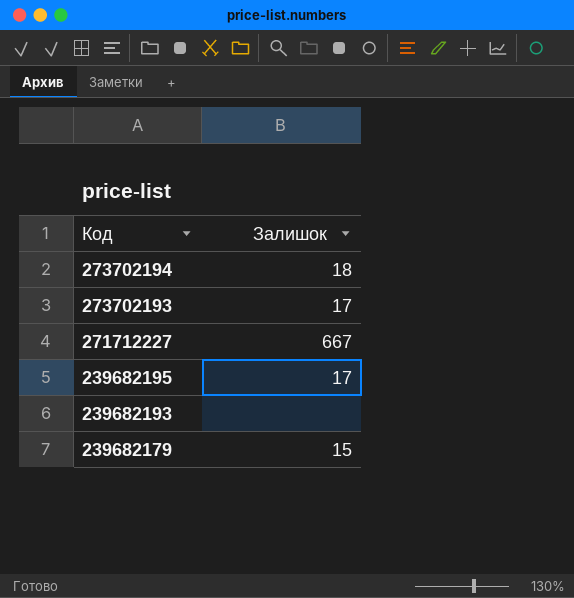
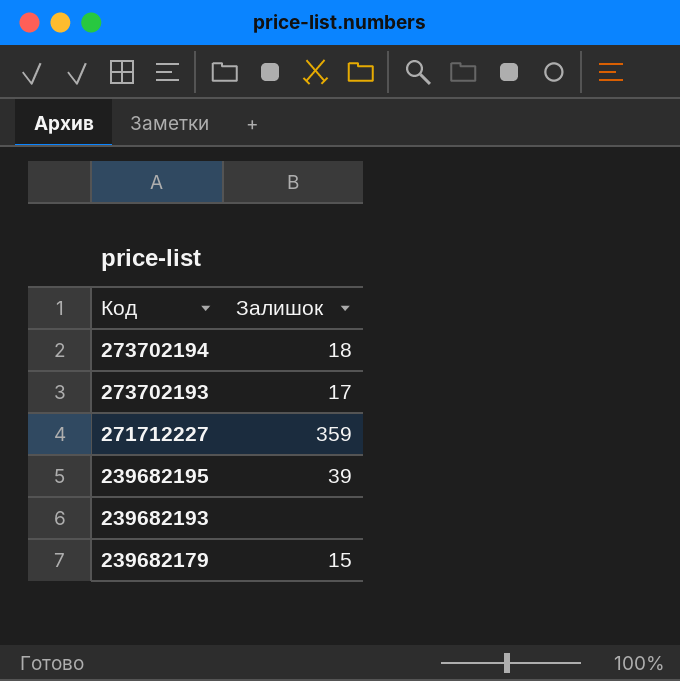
271712227 | Залишок: 667 -> 359
239682195 | Залишок: 17 -> 39

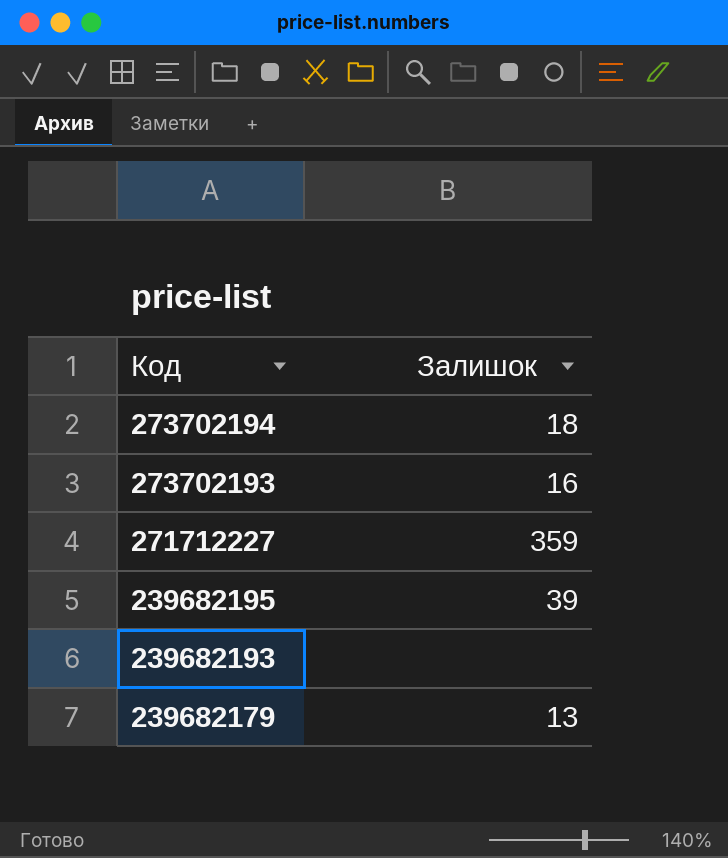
273702193 | Залишок: 17 -> 16
239682179 | Залишок: 15 -> 13

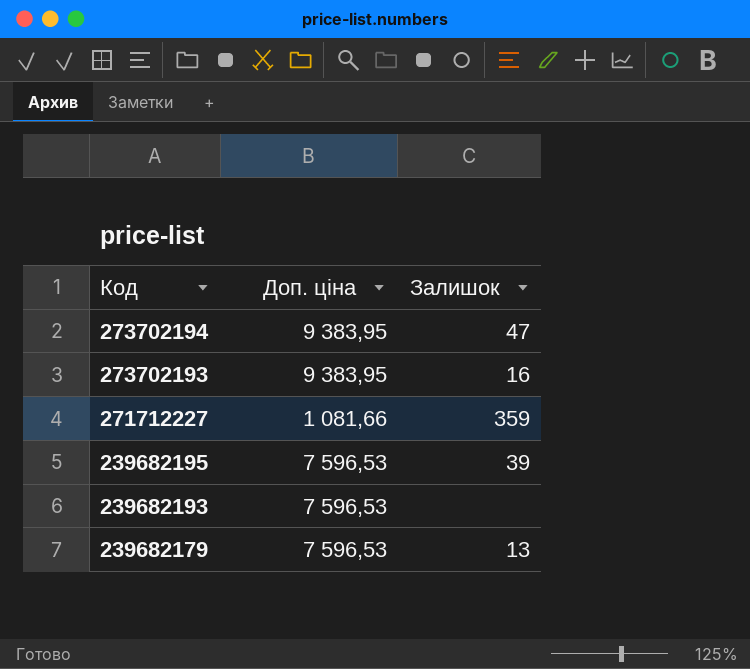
column Доп. ціна | position: none -> 2
273702194 | Залишок: 18 -> 47

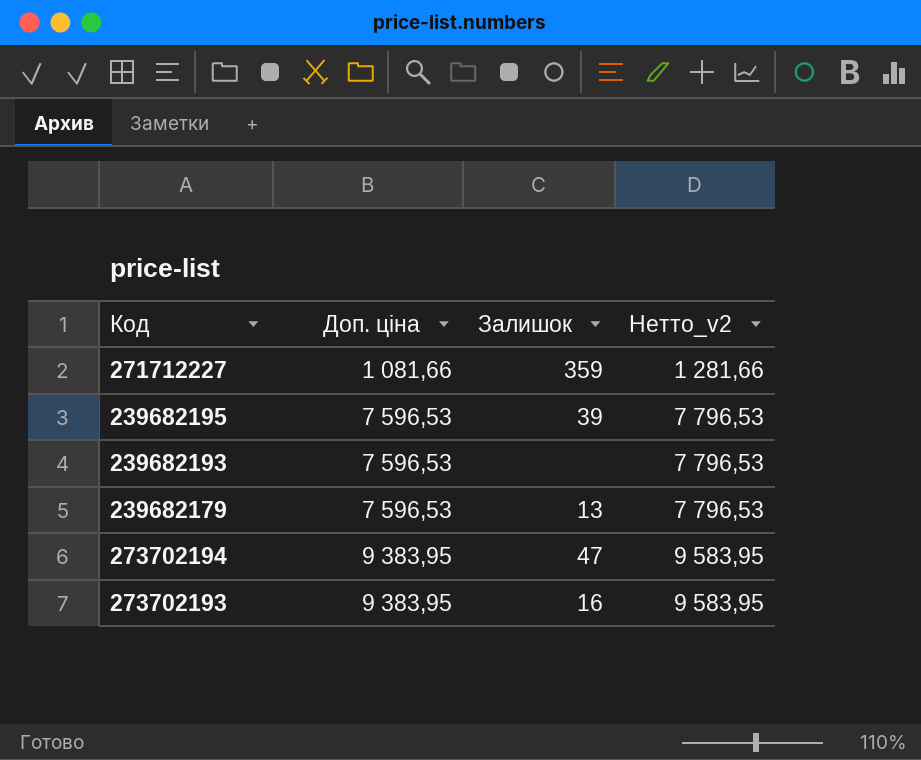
row order: Код descending -> Доп. ціна ascending
column Нетто_v2 | formula: none -> [Доп. ціна] + 200

